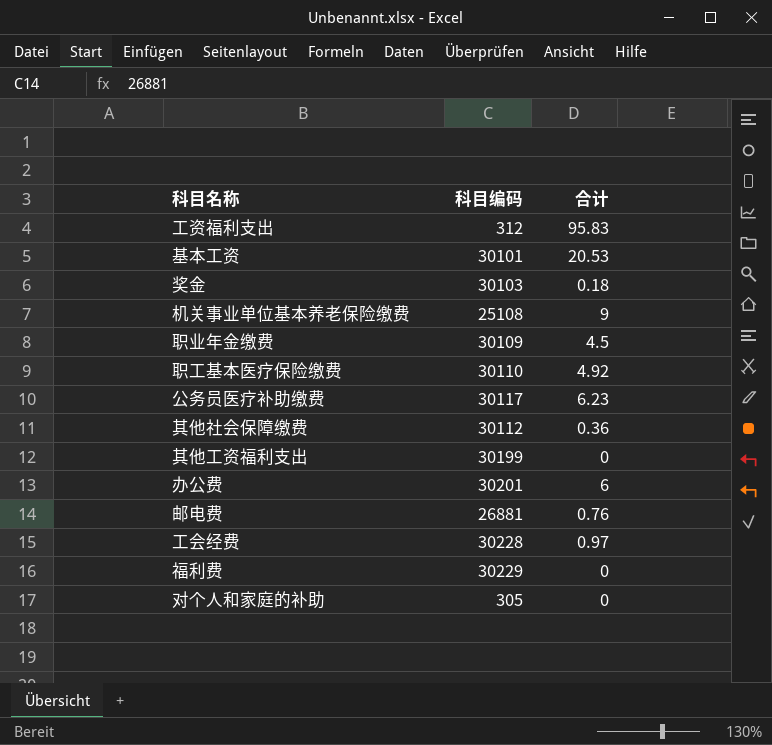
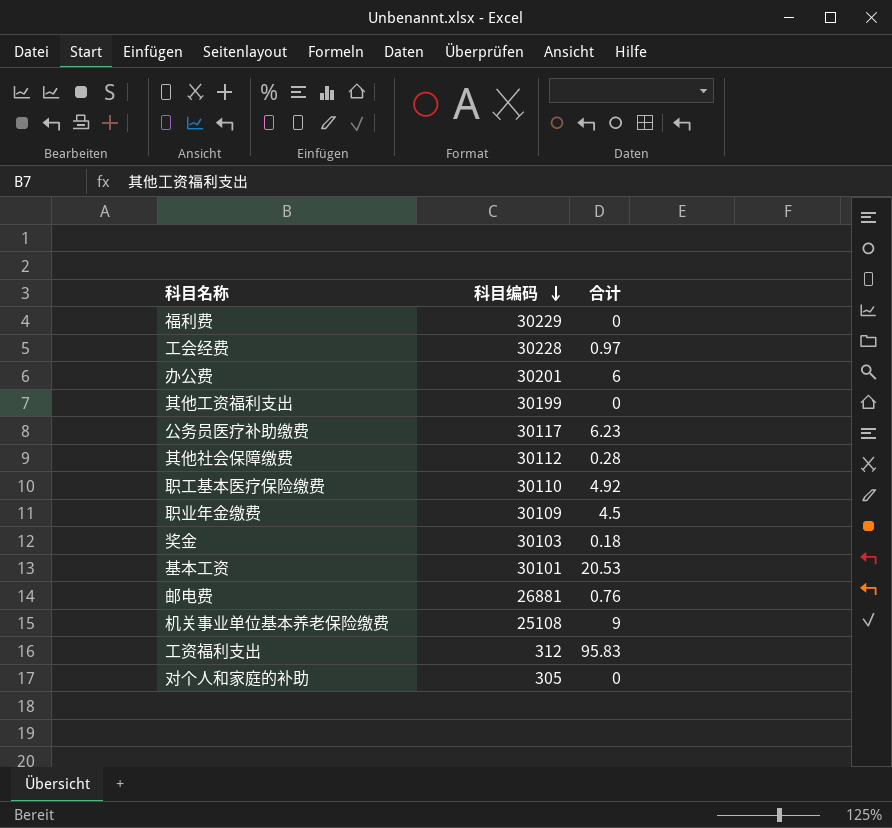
row order: none -> 科目编码 descending
其他社会保障缴费 | 合计: 0.36 -> 0.28

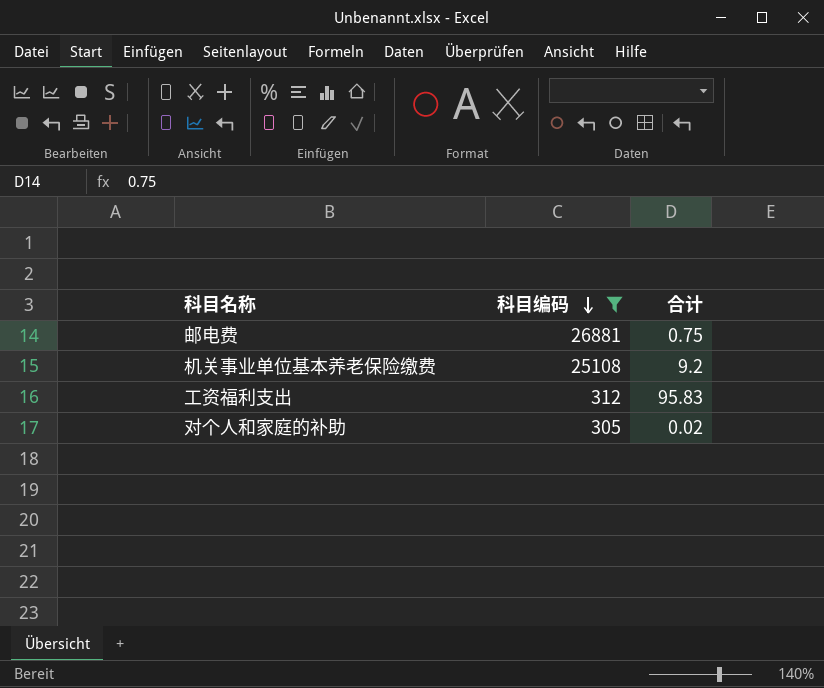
filter: none -> 科目编码 <= 26881
邮电费 | 合计: 0.76 -> 0.75
机关事业单位基本养老保险缴费 | 合计: 9 -> 9.2
对个人和家庭的补助 | 合计: 0 -> 0.02

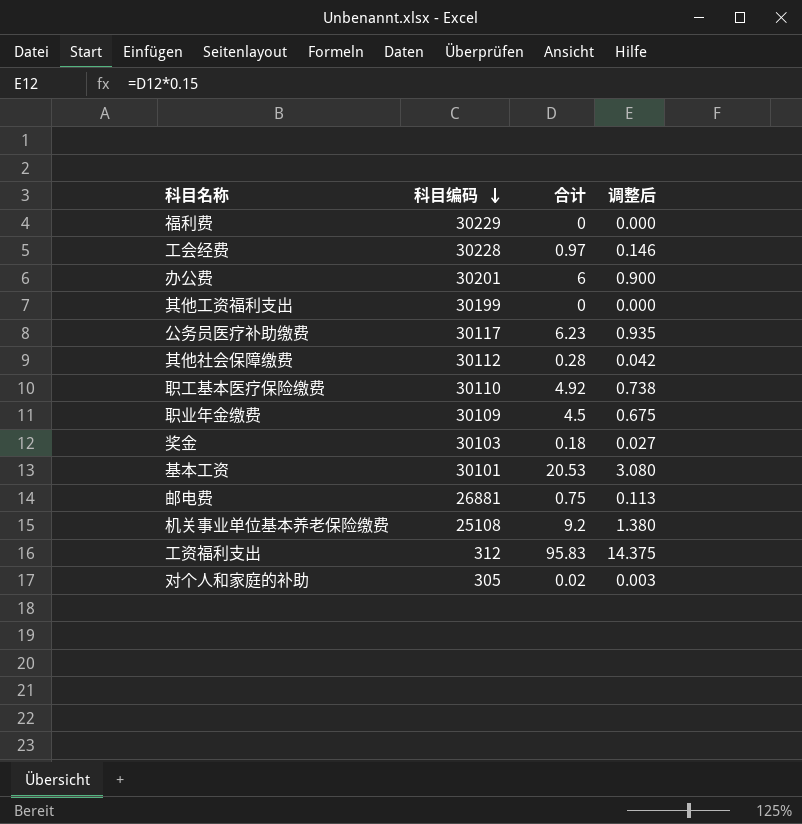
filter: 科目编码 <= 26881 -> none
column 调整后 | formula: none -> [合计] * 0.15

